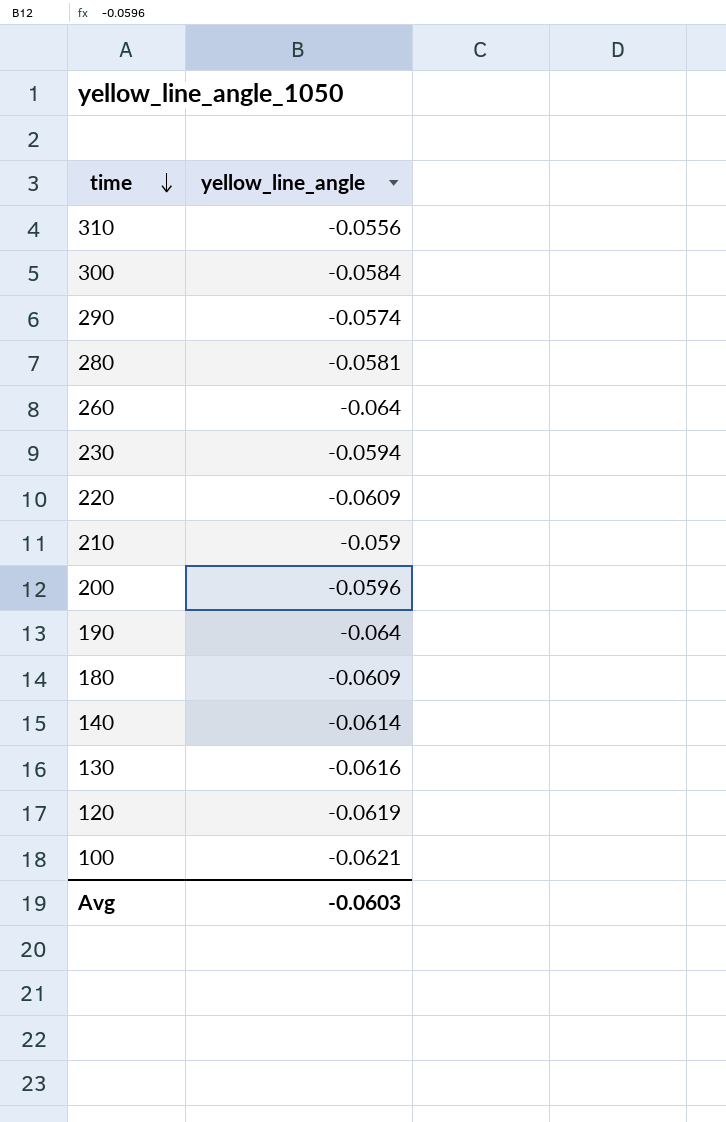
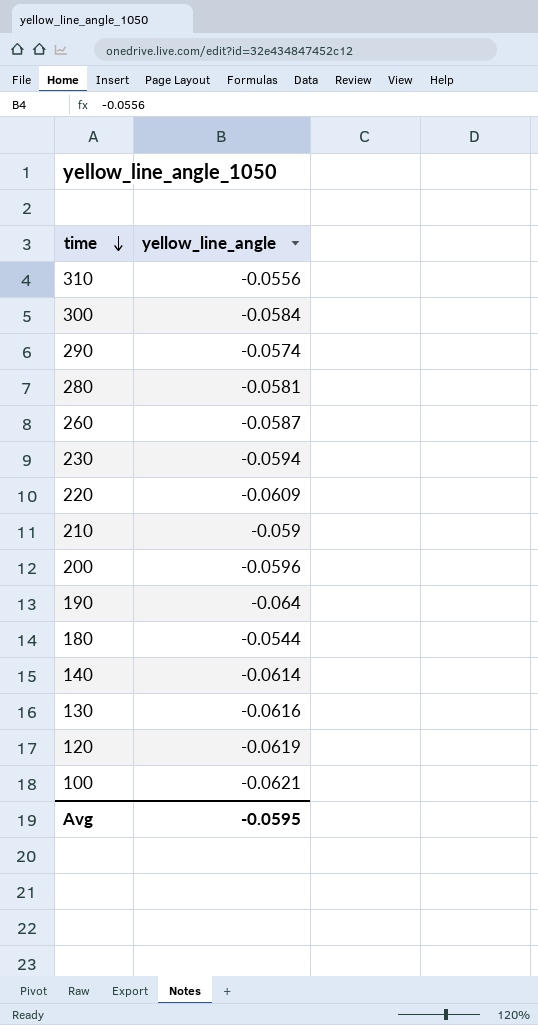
260 | yellow_line_angle: -0.064 -> -0.0587
180 | yellow_line_angle: -0.0609 -> -0.0544
Avg | yellow_line_angle: -0.0603 -> -0.0595

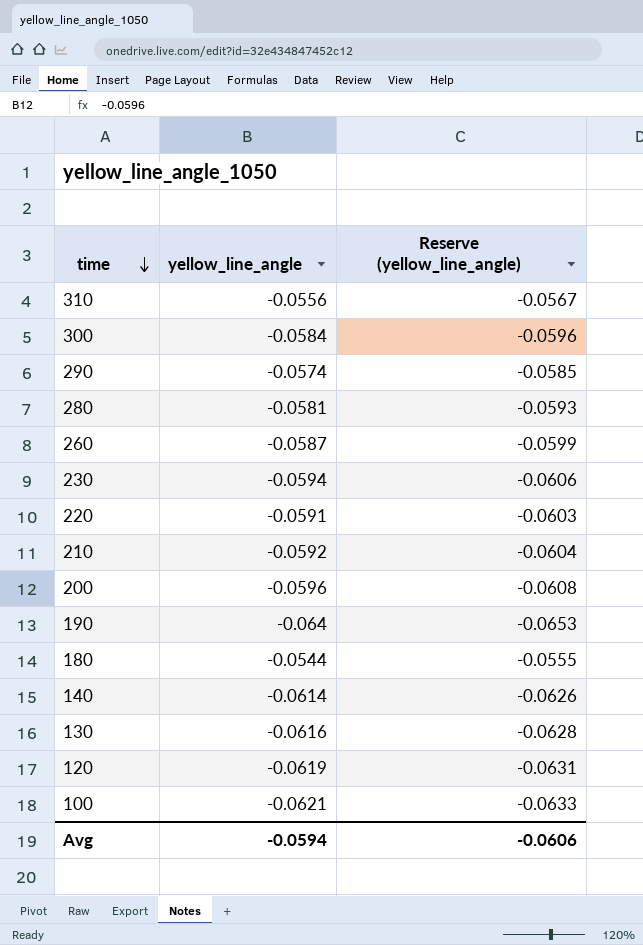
column Reserve (yellow_line_angle) | formula: none -> [yellow_line_angle] * 1.02
220 | yellow_line_angle: -0.0609 -> -0.0591
210 | yellow_line_angle: -0.059 -> -0.0592
Avg | yellow_line_angle: -0.0595 -> -0.0594

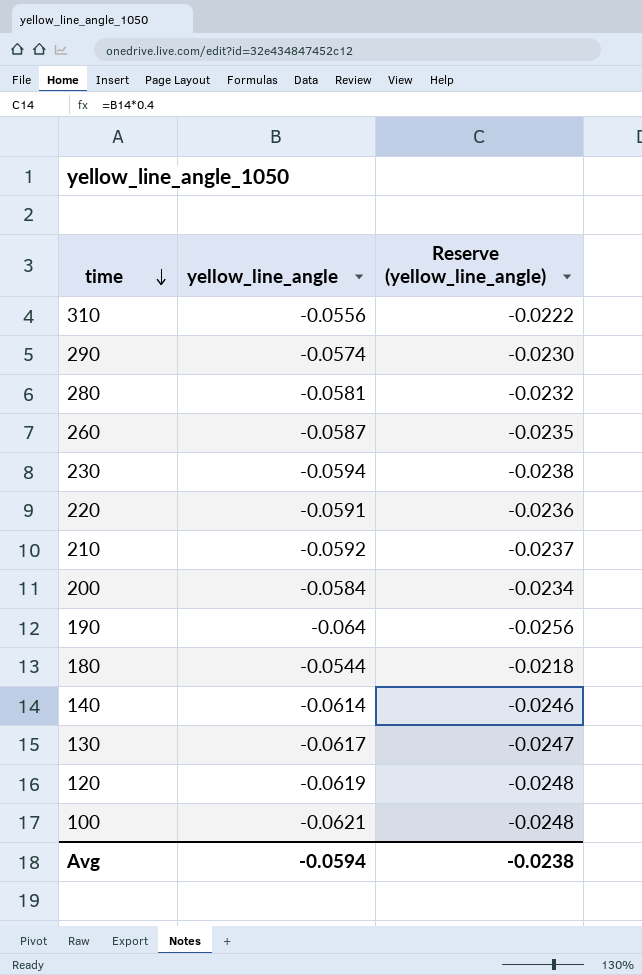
column Reserve (yellow_line_angle) | formula: [yellow_line_angle] * 1.02 -> [yellow_line_angle] * 0.4
row 300: -0.0584 | -0.0596 -> none
200 | yellow_line_angle: -0.0596 -> -0.0584
130 | yellow_line_angle: -0.0616 -> -0.0617
Avg | Reserve (yellow_line_angle): -0.0606 -> -0.0238

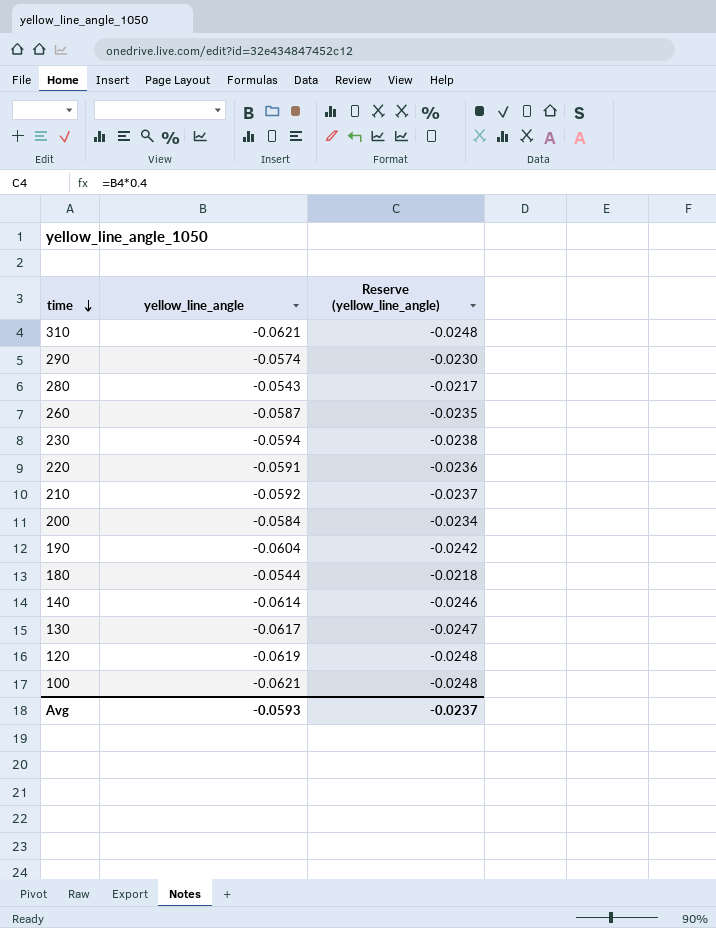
310 | yellow_line_angle: -0.0556 -> -0.0621
310 | Reserve (yellow_line_angle): -0.0222 -> -0.0248
280 | yellow_line_angle: -0.0581 -> -0.0543
280 | Reserve (yellow_line_angle): -0.0232 -> -0.0217
190 | yellow_line_angle: -0.064 -> -0.0604
190 | Reserve (yellow_line_angle): -0.0256 -> -0.0242
Avg | yellow_line_angle: -0.0594 -> -0.0593
Avg | Reserve (yellow_line_angle): -0.0238 -> -0.0237

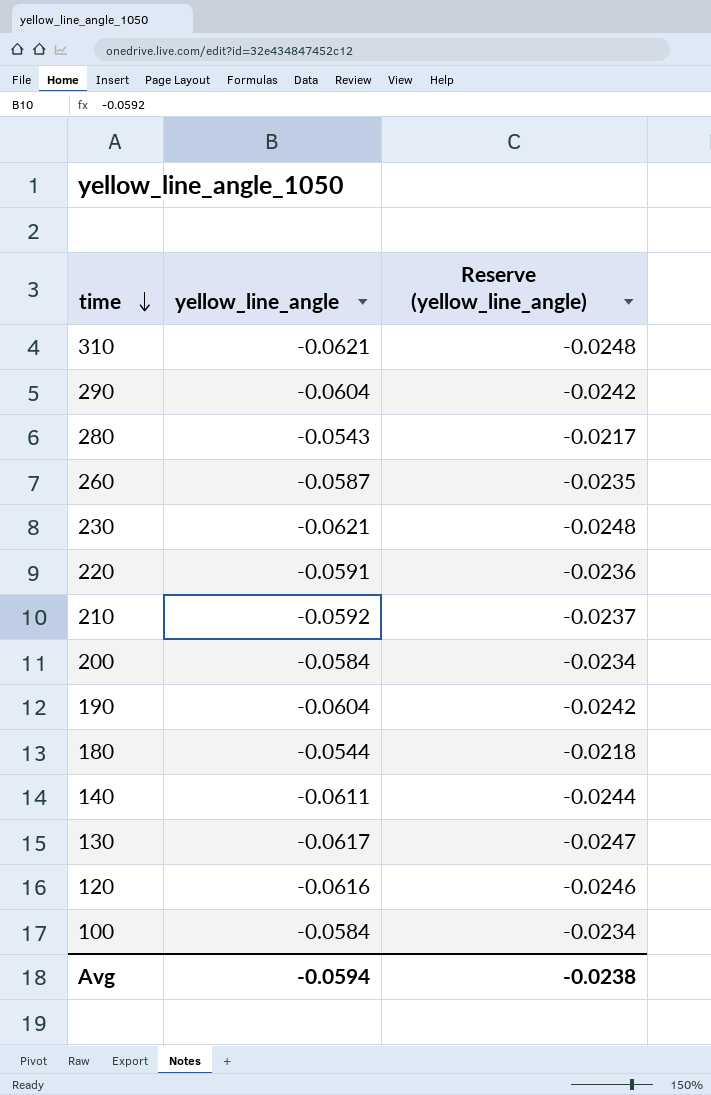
290 | yellow_line_angle: -0.0574 -> -0.0604
290 | Reserve (yellow_line_angle): -0.0230 -> -0.0242
230 | yellow_line_angle: -0.0594 -> -0.0621
230 | Reserve (yellow_line_angle): -0.0238 -> -0.0248
140 | yellow_line_angle: -0.0614 -> -0.0611
140 | Reserve (yellow_line_angle): -0.0246 -> -0.0244
120 | yellow_line_angle: -0.0619 -> -0.0616
120 | Reserve (yellow_line_angle): -0.0248 -> -0.0246
100 | yellow_line_angle: -0.0621 -> -0.0584
100 | Reserve (yellow_line_angle): -0.0248 -> -0.0234
Avg | yellow_line_angle: -0.0593 -> -0.0594
Avg | Reserve (yellow_line_angle): -0.0237 -> -0.0238

